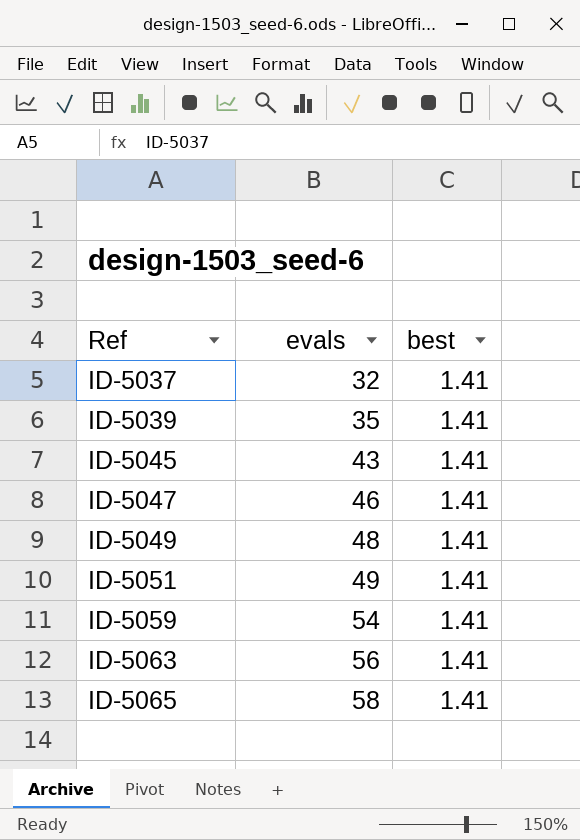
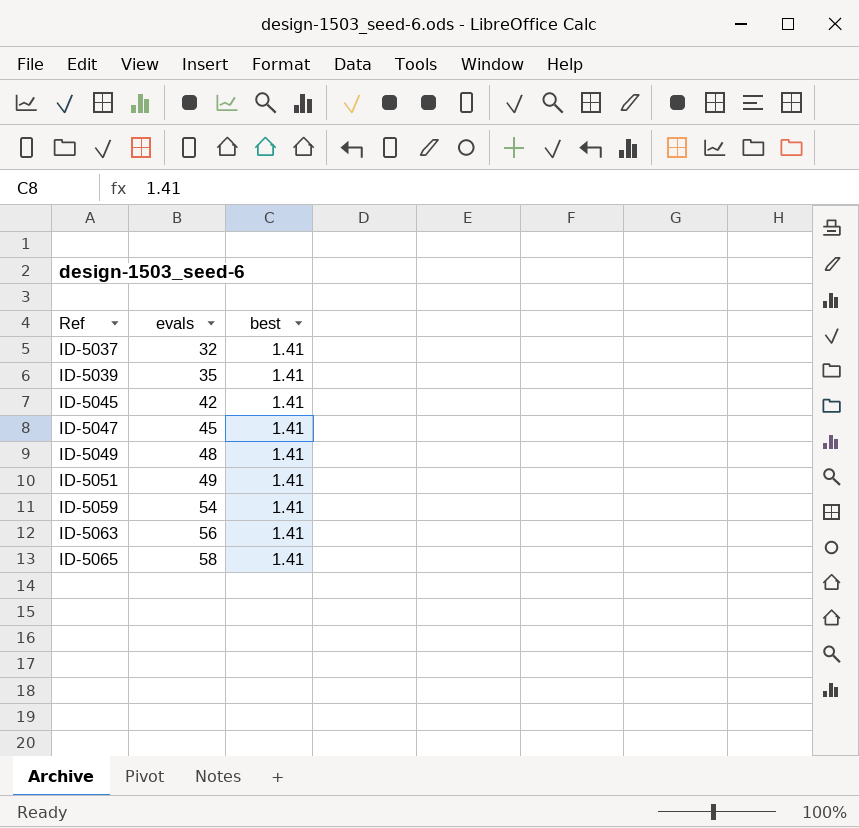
ID-5045 | evals: 43 -> 42
ID-5047 | evals: 46 -> 45

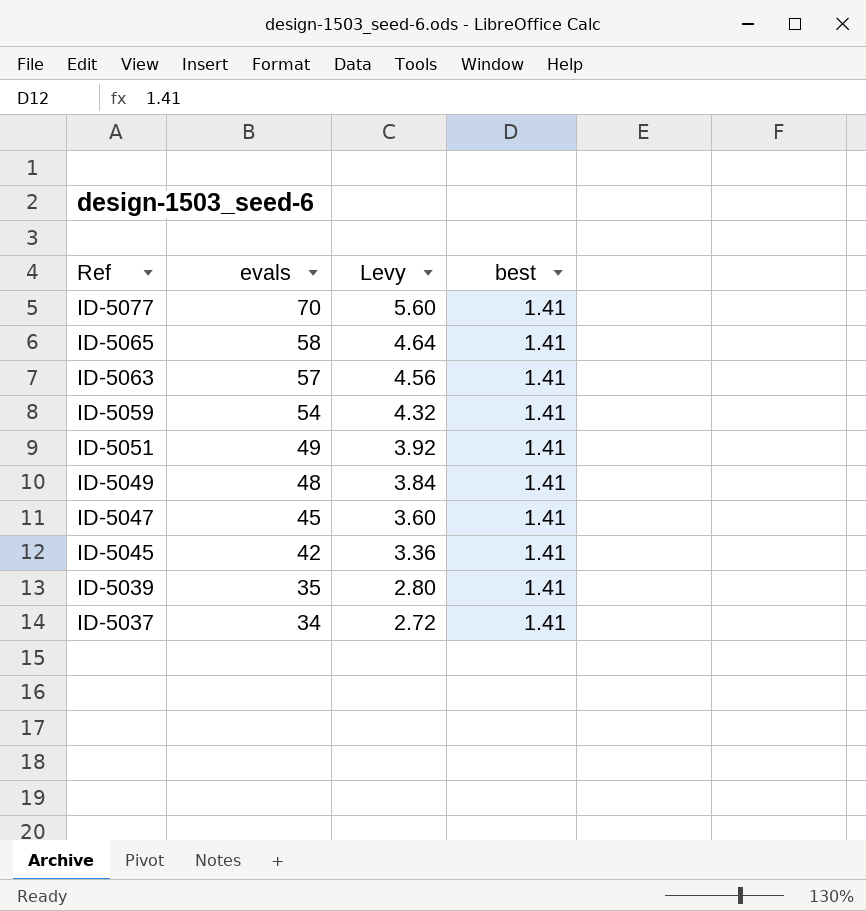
row order: Ref ascending -> Ref descending
column Levy | formula: none -> [evals] * 0.08
row ID-5077: none -> 70 | 5.60 | 1.41
ID-5063 | evals: 56 -> 57
ID-5037 | evals: 32 -> 34

